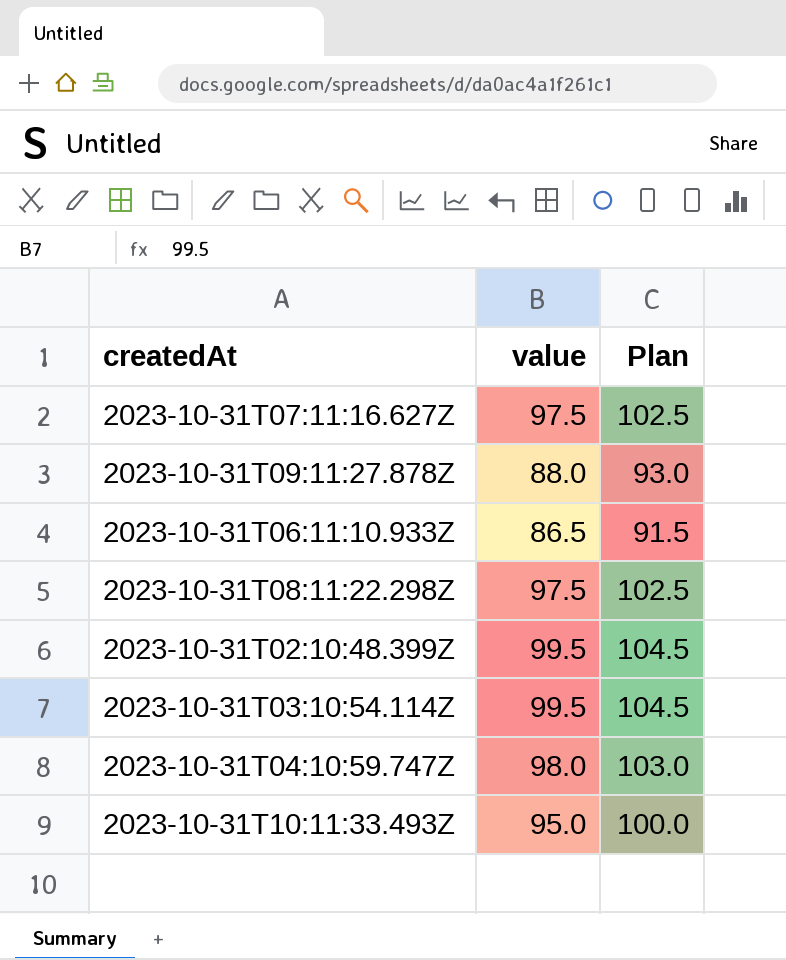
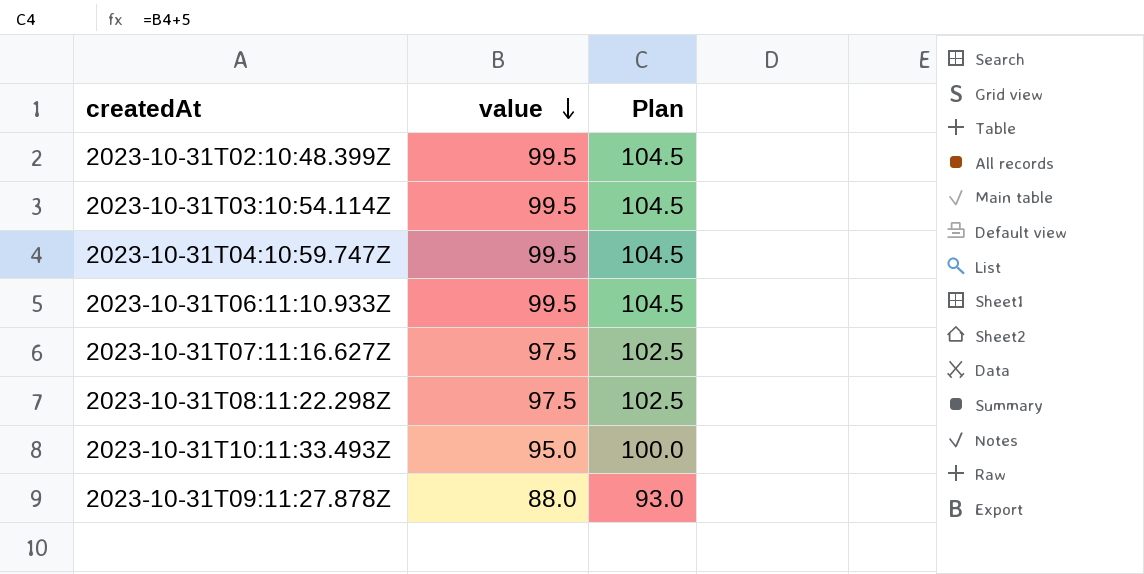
row order: none -> value descending
2023-10-31T04:10:59.747Z | value: 98.0 -> 99.5
2023-10-31T04:10:59.747Z | Plan: 103.0 -> 104.5
2023-10-31T06:11:10.933Z | value: 86.5 -> 99.5
2023-10-31T06:11:10.933Z | Plan: 91.5 -> 104.5

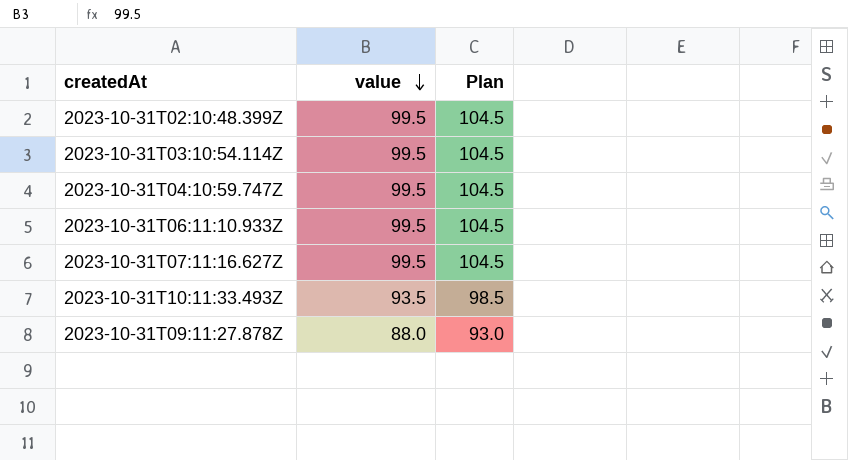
row 2023-10-31T08:11:22.298Z: 97.5 | 102.5 -> none
2023-10-31T07:11:16.627Z | value: 97.5 -> 99.5
2023-10-31T07:11:16.627Z | Plan: 102.5 -> 104.5
2023-10-31T10:11:33.493Z | value: 95.0 -> 93.5
2023-10-31T10:11:33.493Z | Plan: 100.0 -> 98.5

